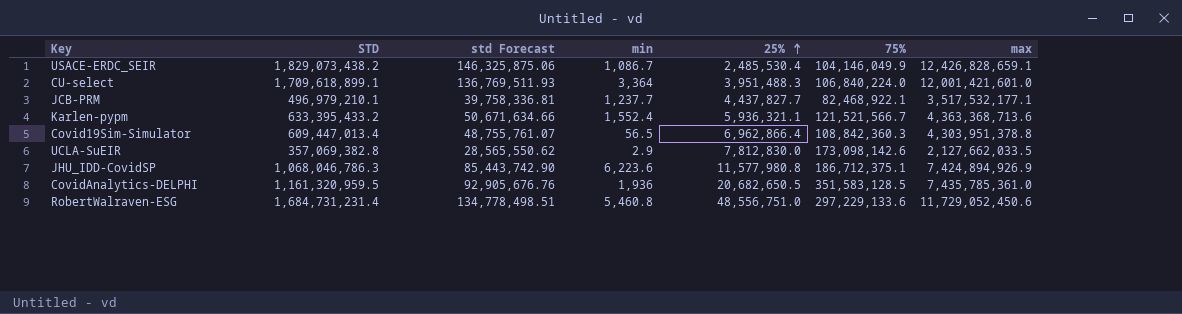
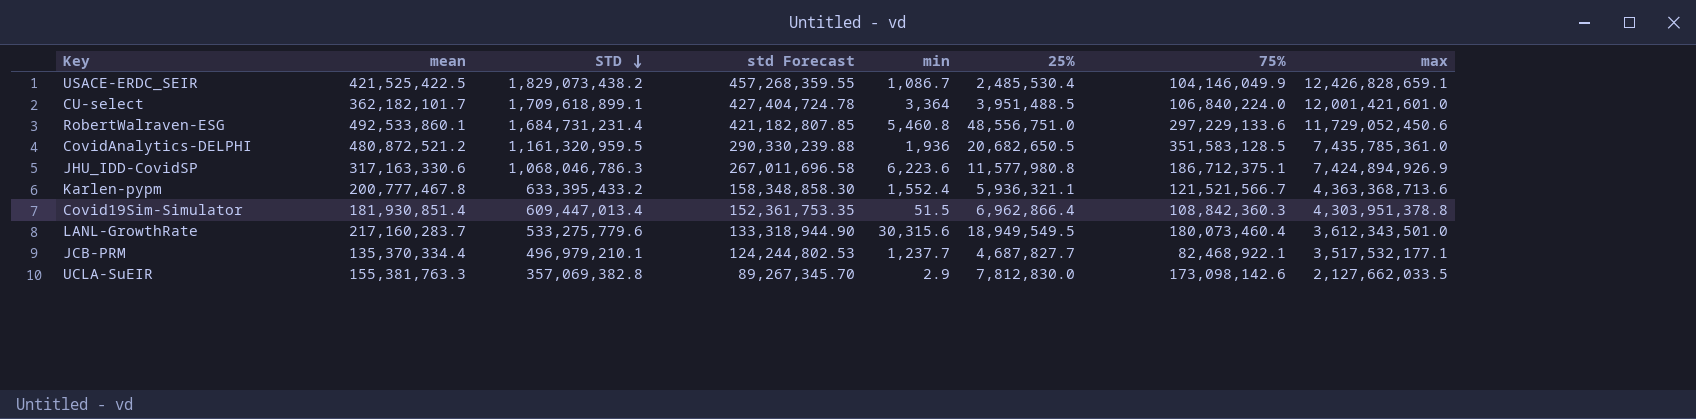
row order: 25% ascending -> STD descending
column mean | position: none -> 2
column std Forecast | formula: [STD] * 0.08 -> [STD] * 0.25
CU-select | 25%: 3,951,488.3 -> 3,951,488.5
Covid19Sim-Simulator | min: 56.5 -> 51.5
row LANL-GrowthRate: none -> 217,160,283.7 | 533,275,779.6 | 133,318,944.90 | 30,315.6 | 18,949,549.5 | 180,073,460.4 | 3,612,343,501.0
JCB-PRM | 25%: 4,437,827.7 -> 4,687,827.7

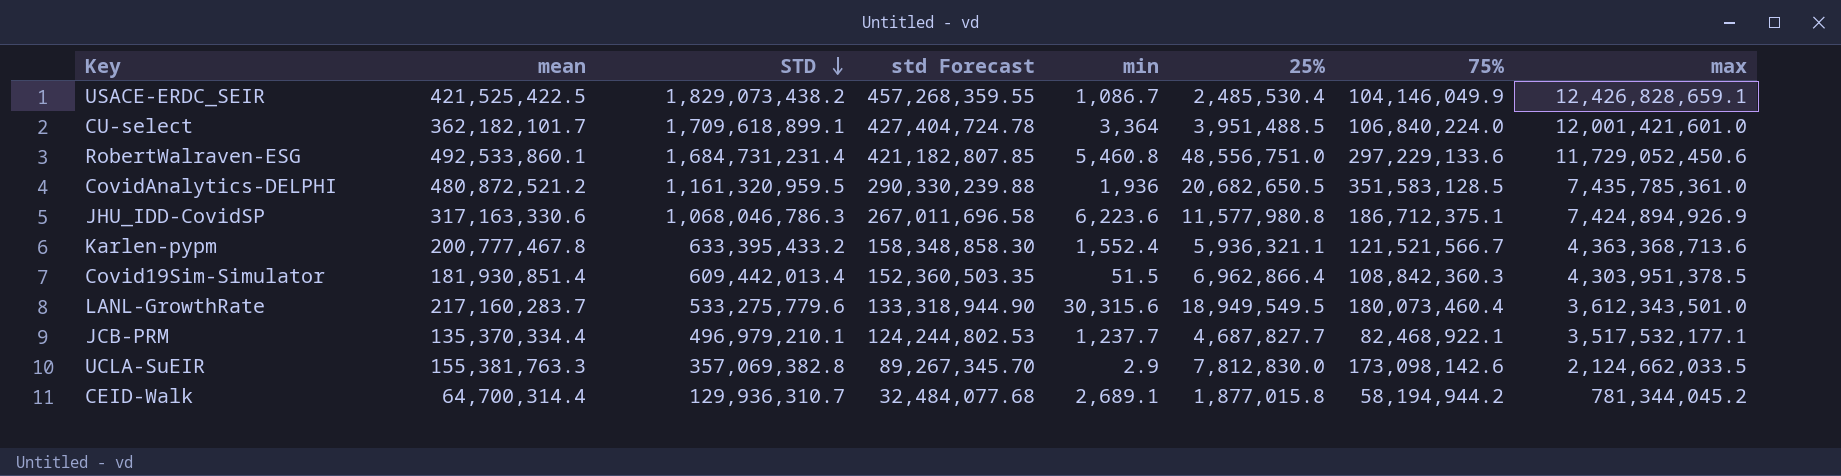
Covid19Sim-Simulator | STD: 609,447,013.4 -> 609,442,013.4
Covid19Sim-Simulator | std Forecast: 152,361,753.35 -> 152,360,503.35
Covid19Sim-Simulator | max: 4,303,951,378.8 -> 4,303,951,378.5
UCLA-SuEIR | max: 2,127,662,033.5 -> 2,124,662,033.5
row CEID-Walk: none -> 64,700,314.4 | 129,936,310.7 | 32,484,077.68 | 2,689.1 | 1,877,015.8 | 58,194,944.2 | 781,344,045.2

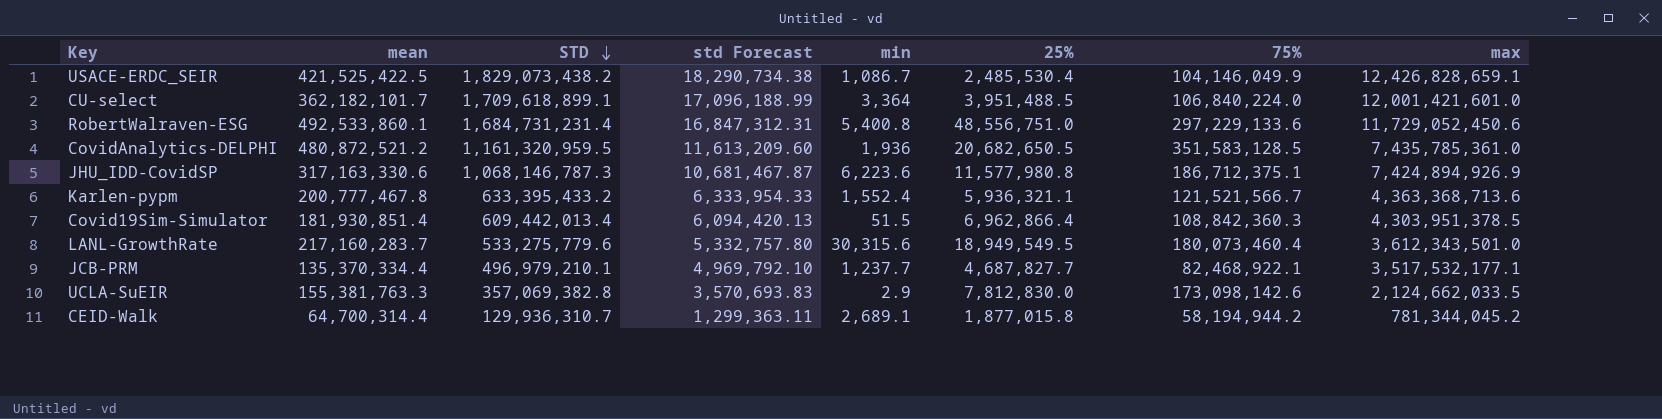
column std Forecast | formula: [STD] * 0.25 -> [STD] * 0.01
RobertWalraven-ESG | min: 5,460.8 -> 5,400.8
JHU_IDD-CovidSP | STD: 1,068,046,786.3 -> 1,068,146,787.3

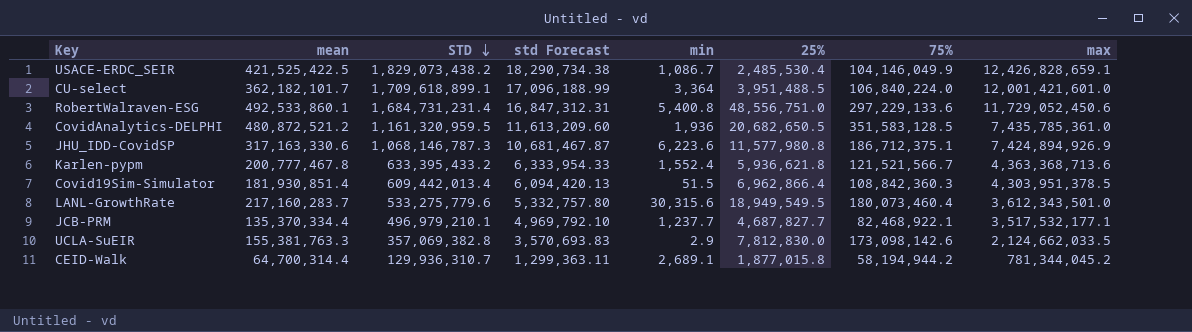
Karlen-pypm | 25%: 5,936,321.1 -> 5,936,621.8

